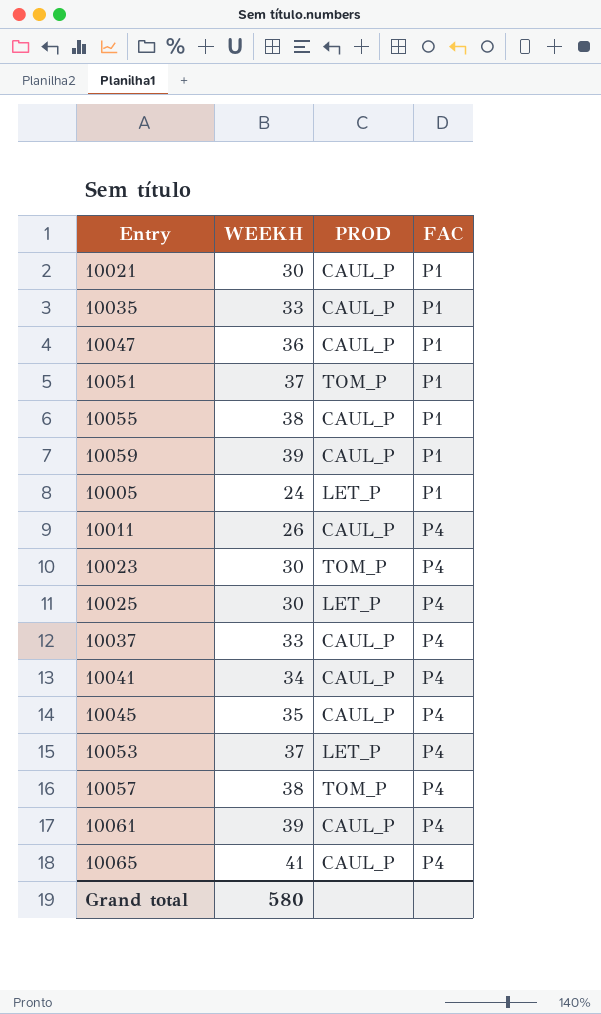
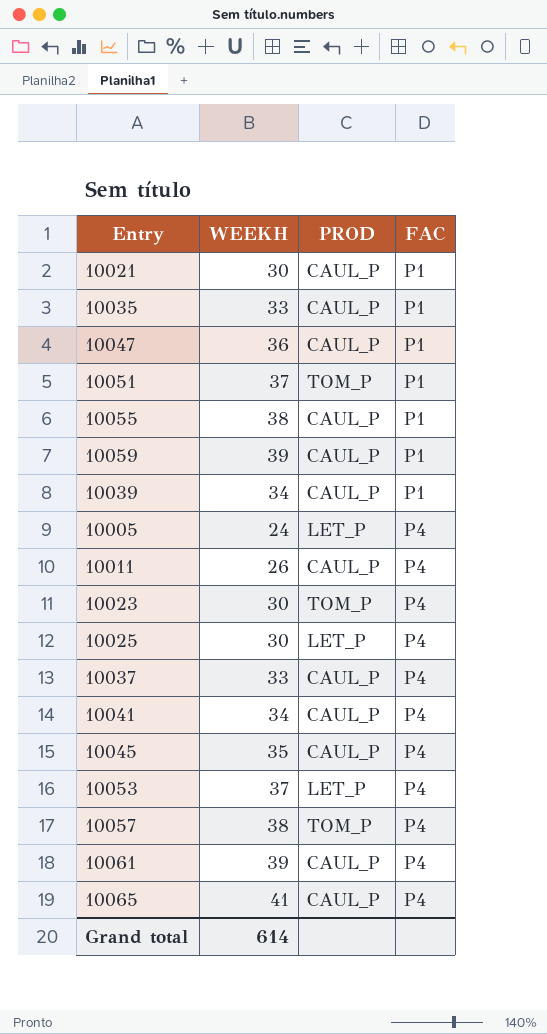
row 10039: none -> 34 | CAUL_P | P1
10005 | FAC: P1 -> P4
Grand total | WEEKH: 580 -> 614

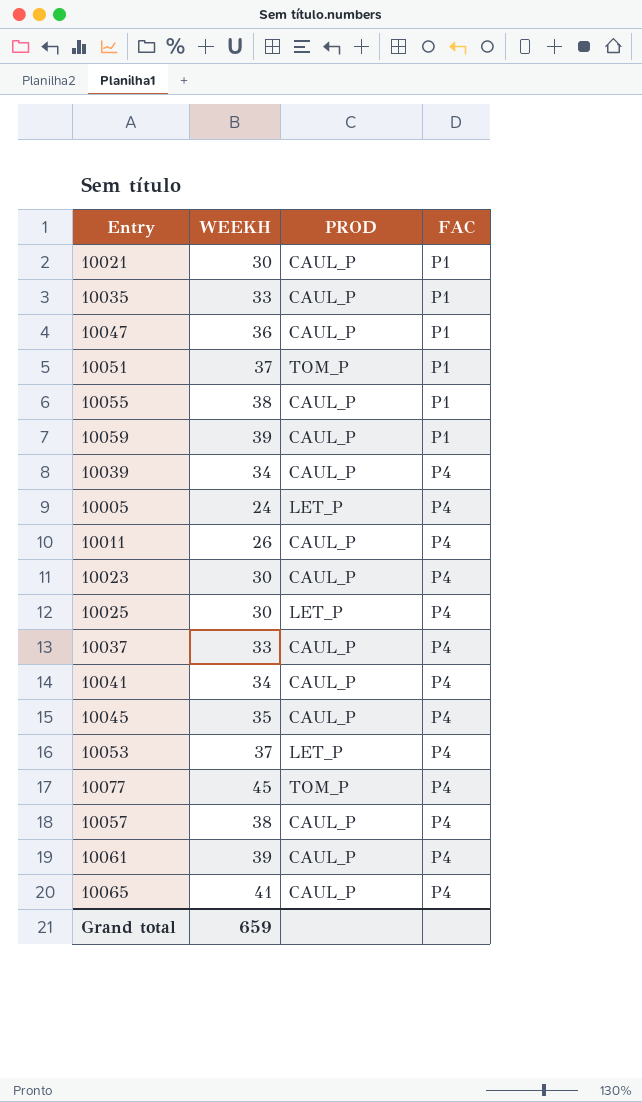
10039 | FAC: P1 -> P4
10023 | PROD: TOM_P -> CAUL_P
row 10077: none -> 45 | TOM_P | P4
10057 | PROD: TOM_P -> CAUL_P
Grand total | WEEKH: 614 -> 659

